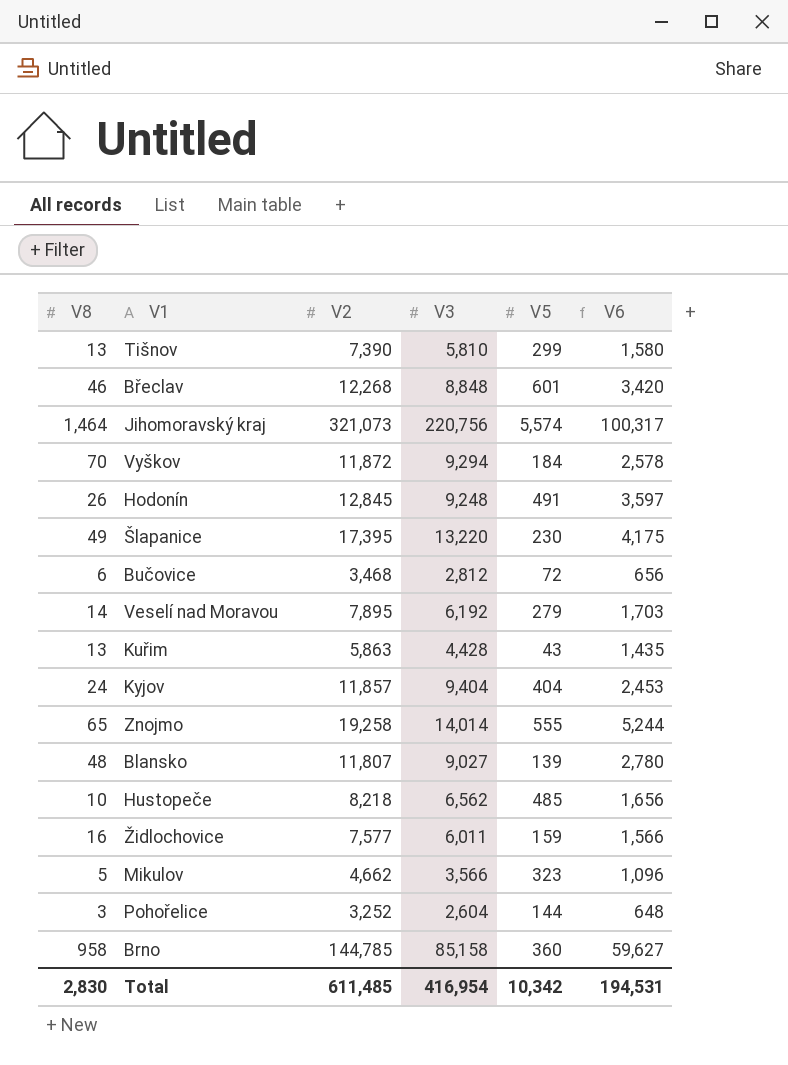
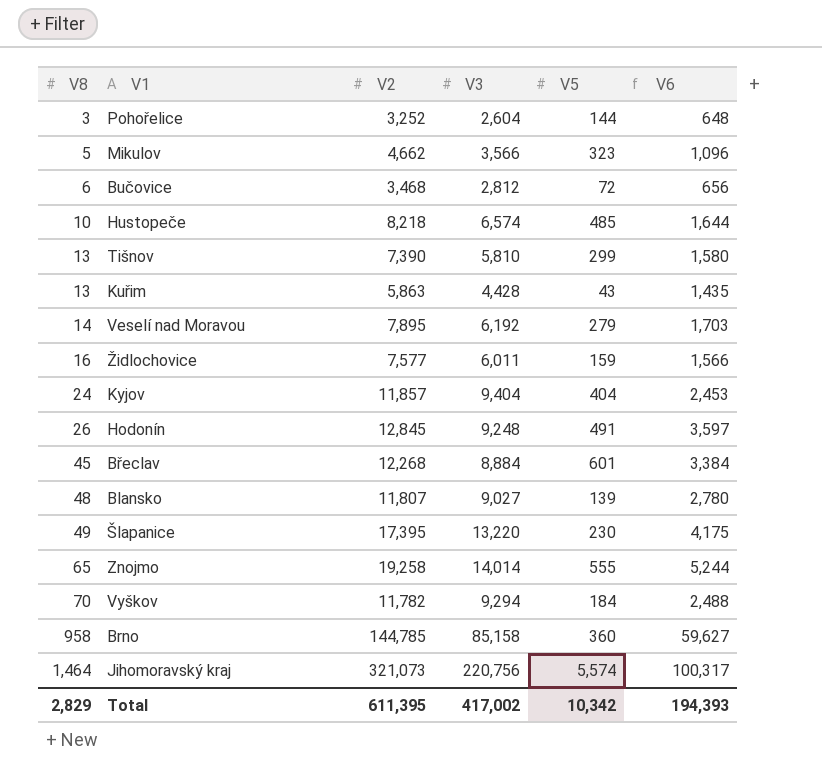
row order: none -> V8 ascending
Hustopeče | V3: 6,562 -> 6,574
Hustopeče | V6: 1,656 -> 1,644
Břeclav | V8: 46 -> 45
Břeclav | V3: 8,848 -> 8,884
Břeclav | V6: 3,420 -> 3,384
Vyškov | V2: 11,872 -> 11,782
Vyškov | V6: 2,578 -> 2,488
Total | V8: 2,830 -> 2,829
Total | V2: 611,485 -> 611,395
Total | V3: 416,954 -> 417,002
Total | V6: 194,531 -> 194,393

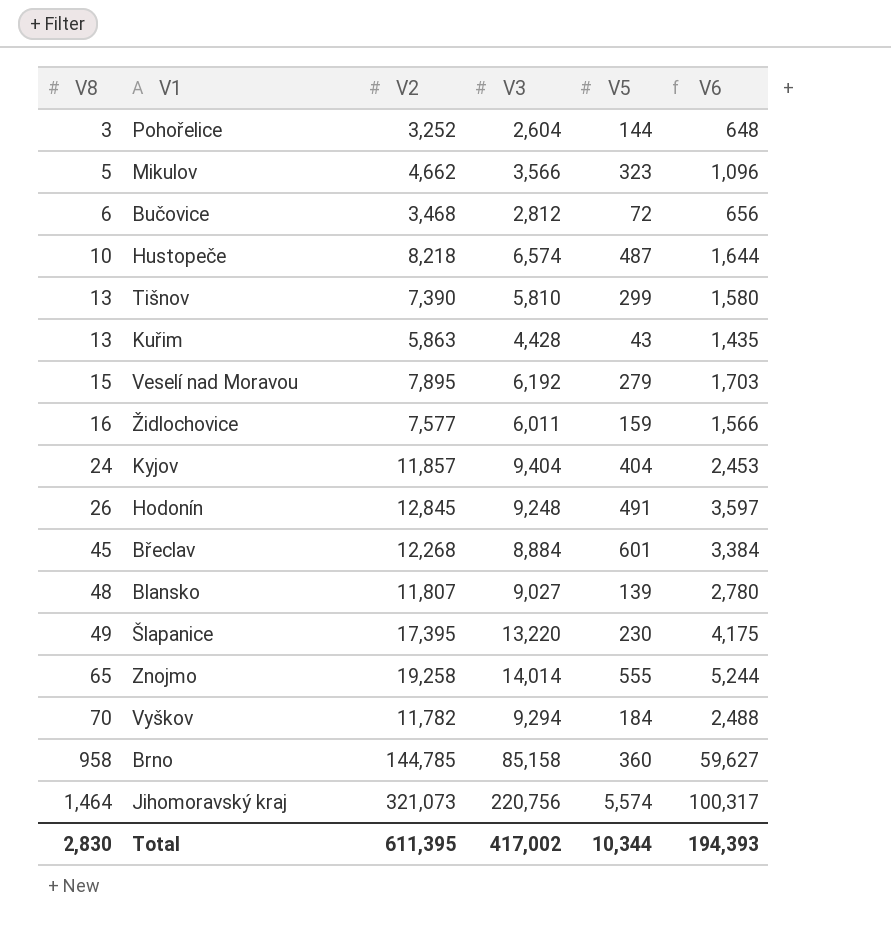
Hustopeče | V5: 485 -> 487
Veselí nad Moravou | V8: 14 -> 15
Total | V8: 2,829 -> 2,830
Total | V5: 10,342 -> 10,344

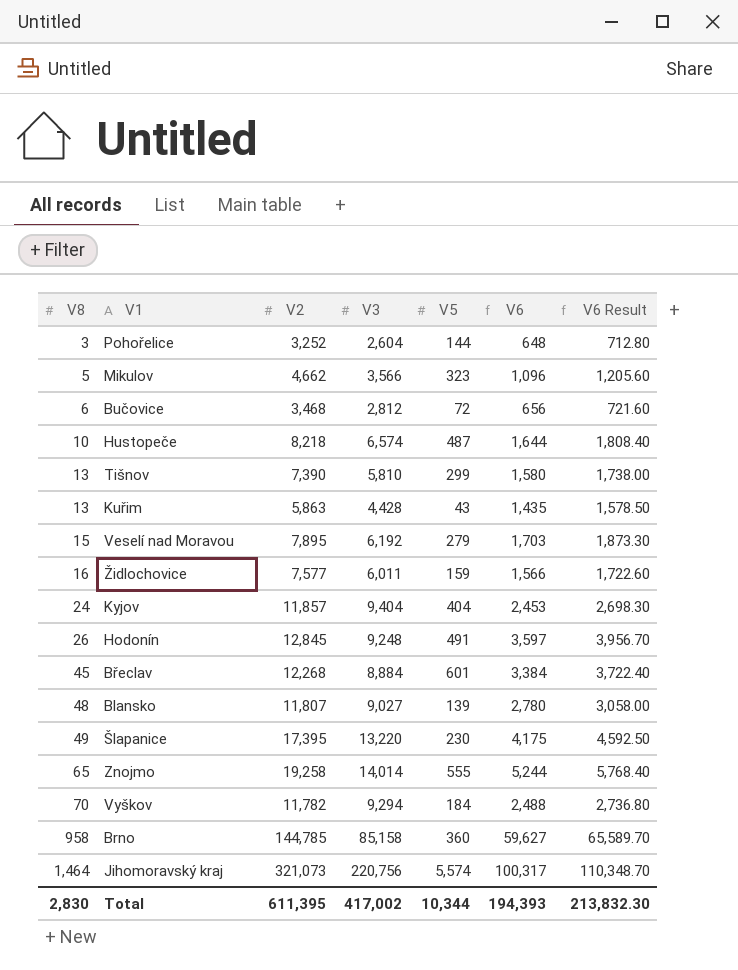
column V6 Result | formula: none -> [V6] * 1.1

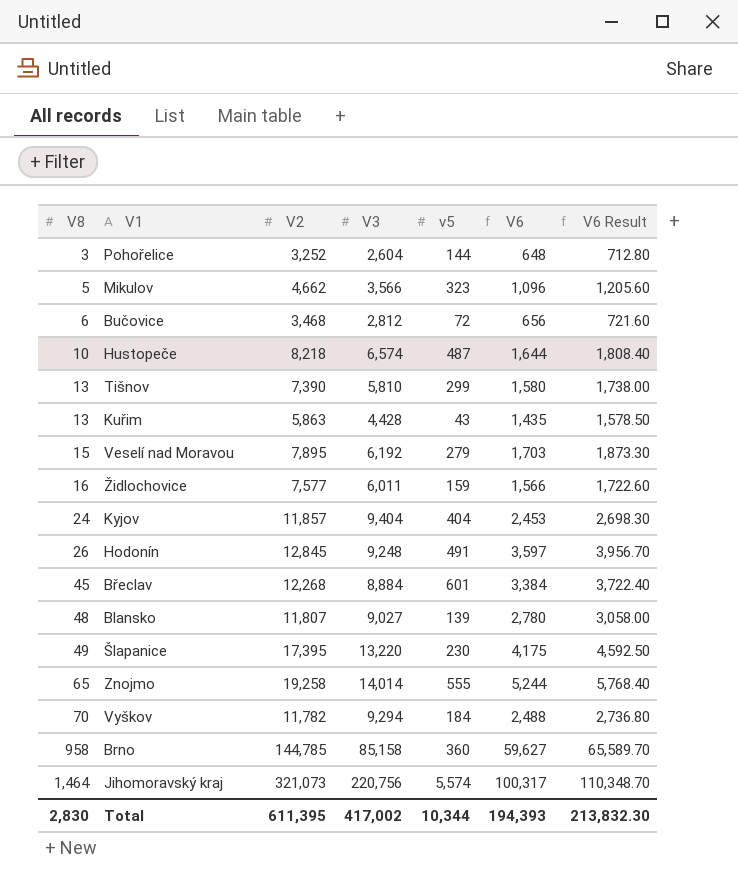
column name: V5 -> v5

